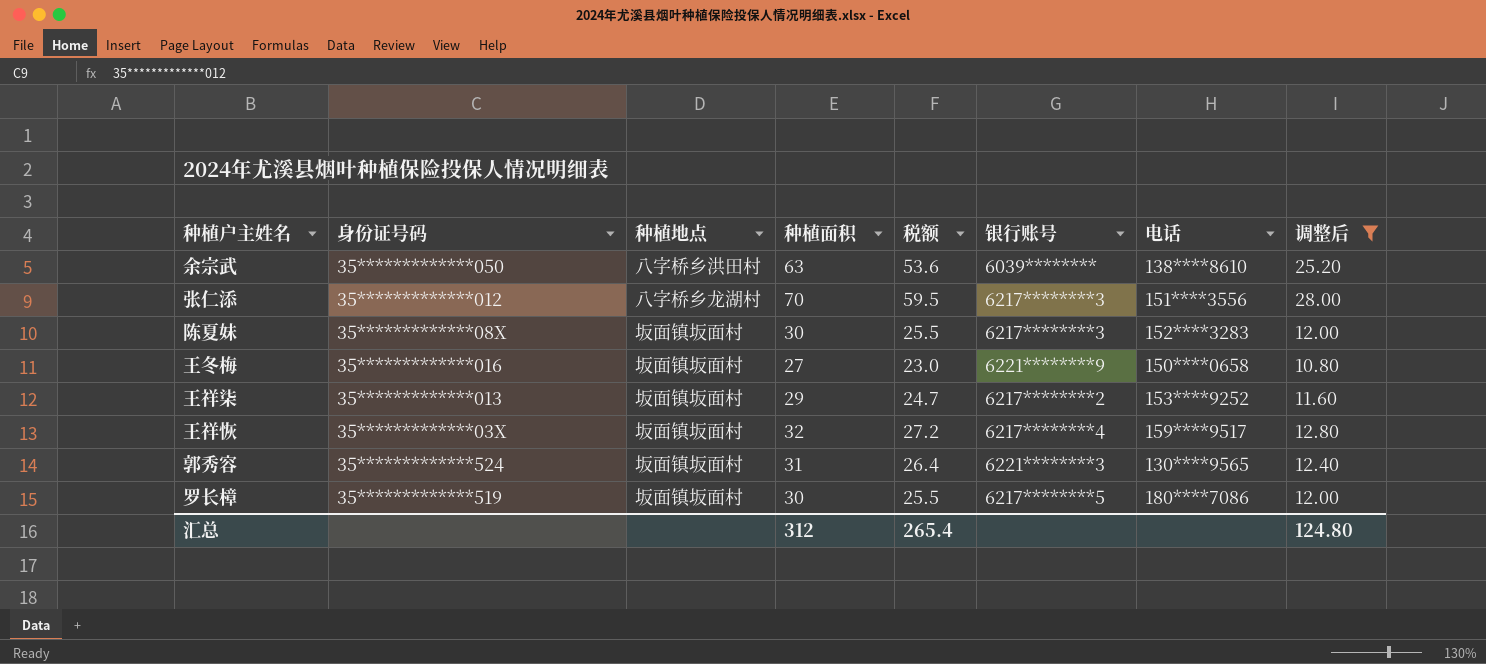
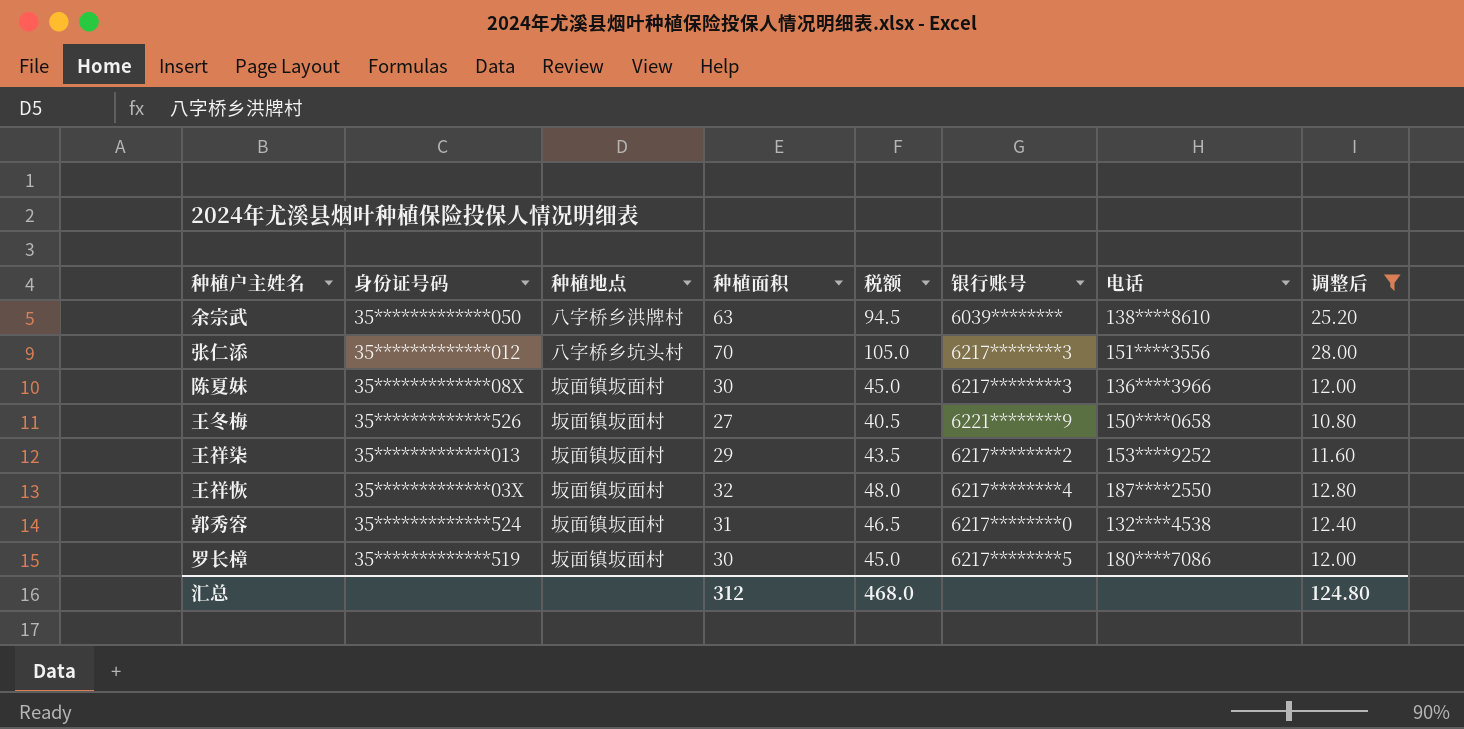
column 税额 | formula: [种植面积] * 0.85 -> [种植面积] * 1.5
余宗武 | 种植地点: 八字桥乡洪田村 -> 八字桥乡洪牌村
张仁添 | 种植地点: 八字桥乡龙湖村 -> 八字桥乡坑头村
陈夏妹 | 电话: 152****3283 -> 136****3966
王冬梅 | 身份证号码: 35*************016 -> 35*************526
王祥恢 | 电话: 159****9517 -> 187****2550
郭秀容 | 银行账号: 6221********3 -> 6217********0
郭秀容 | 电话: 130****9565 -> 132****4538
汇总 | 税额: 265.4 -> 468.0

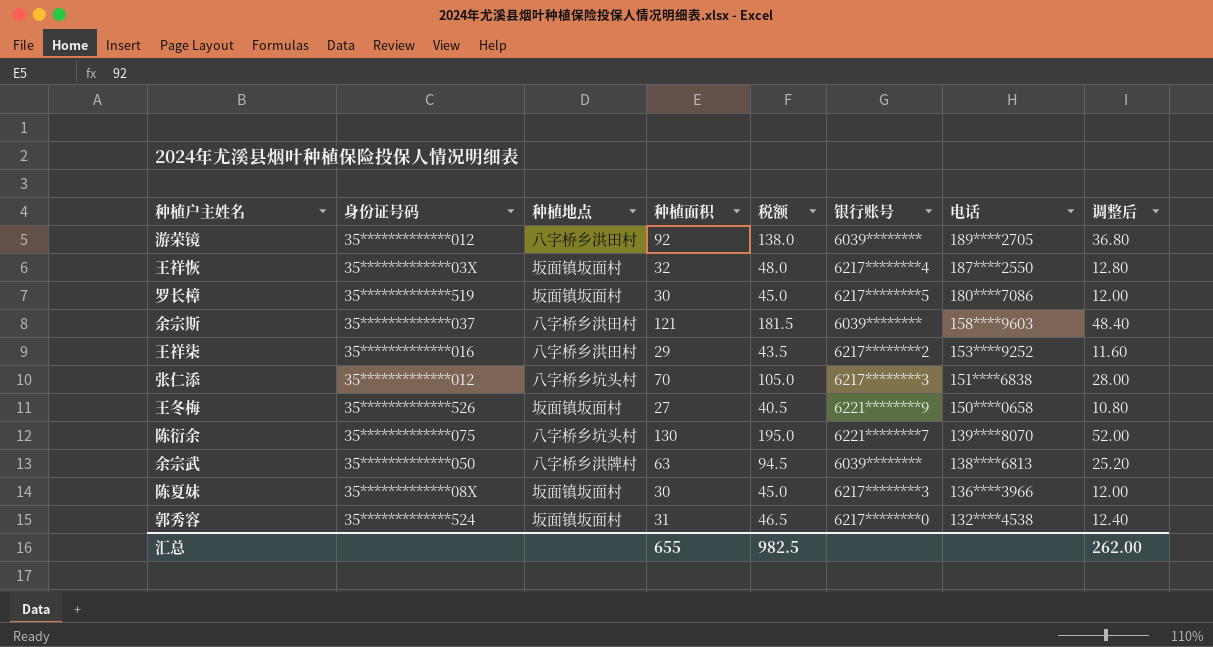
filter: 调整后 <= 28.00 -> none
row order: none -> 电话 descending
王祥柒 | 身份证号码: 35*************013 -> 35*************016
王祥柒 | 种植地点: 坂面镇坂面村 -> 八字桥乡洪田村
张仁添 | 电话: 151****3556 -> 151****6838
余宗武 | 电话: 138****8610 -> 138****6813
汇总 | 种植面积: 312 -> 655
汇总 | 税额: 468.0 -> 982.5
汇总 | 调整后: 124.80 -> 262.00

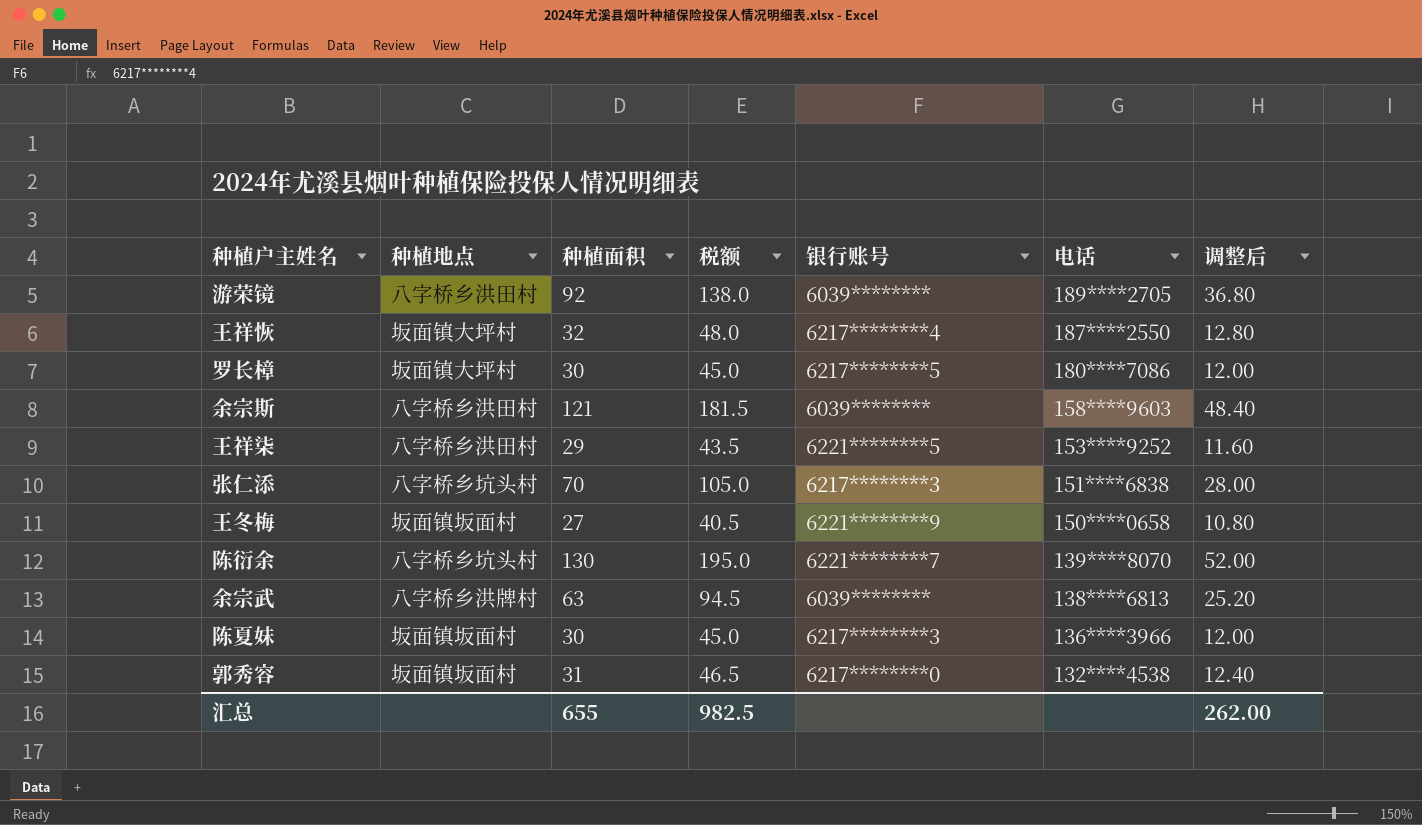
column 身份证号码 | position: 2 -> none
王祥恢 | 种植地点: 坂面镇坂面村 -> 坂面镇大坪村
罗长樟 | 种植地点: 坂面镇坂面村 -> 坂面镇大坪村
王祥柒 | 银行账号: 6217********2 -> 6221********5

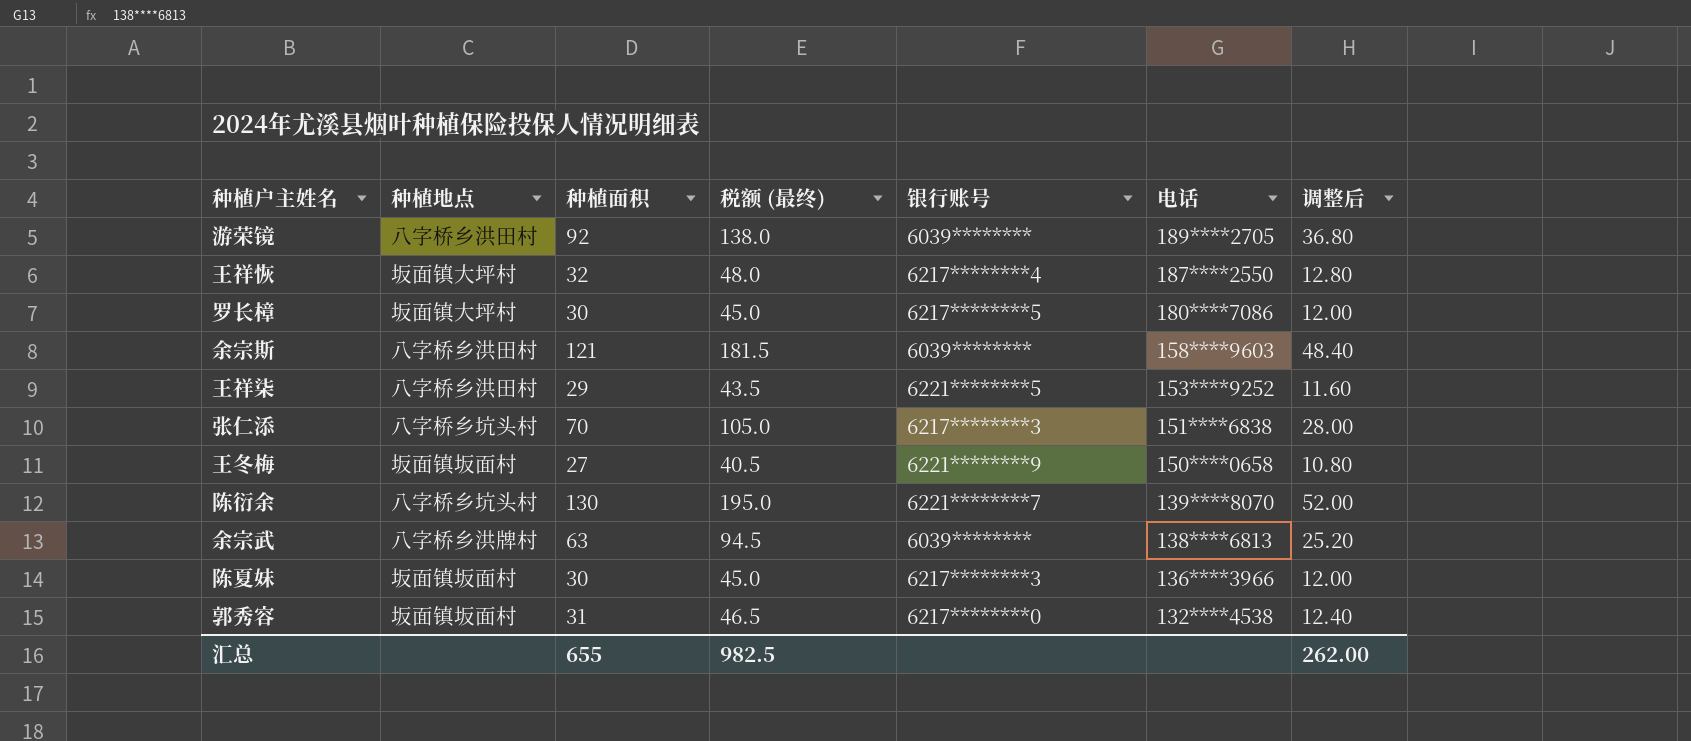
column name: 税额 -> 税额 (最终)

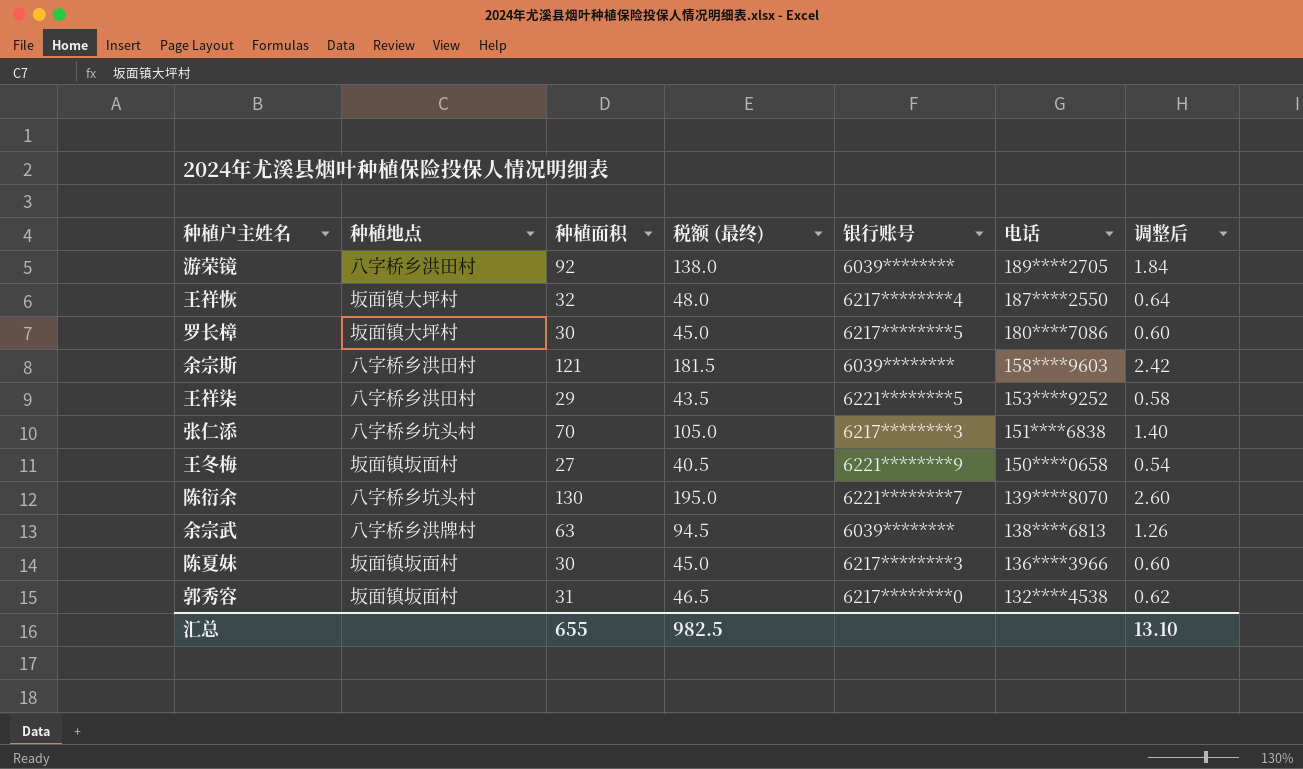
column 调整后 | formula: [种植面积] * 0.4 -> [种植面积] * 0.02
汇总 | 调整后: 262.00 -> 13.10

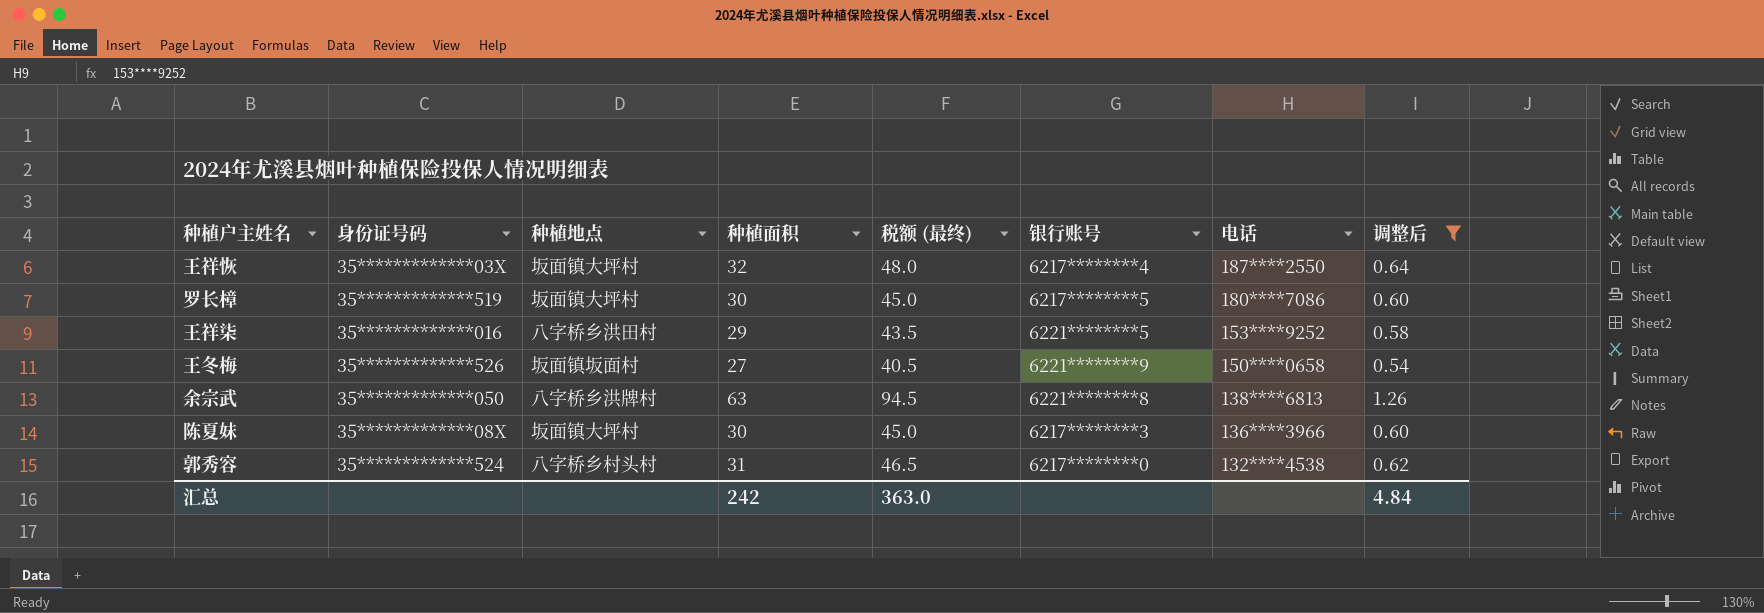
filter: none -> 调整后 <= 1.26
column 身份证号码 | position: none -> 2
余宗武 | 银行账号: 6039******** -> 6221********8
陈夏妹 | 种植地点: 坂面镇坂面村 -> 坂面镇大坪村
郭秀容 | 种植地点: 坂面镇坂面村 -> 八字桥乡村头村
汇总 | 种植面积: 655 -> 242
汇总 | 税额 (最终): 982.5 -> 363.0
汇总 | 调整后: 13.10 -> 4.84

